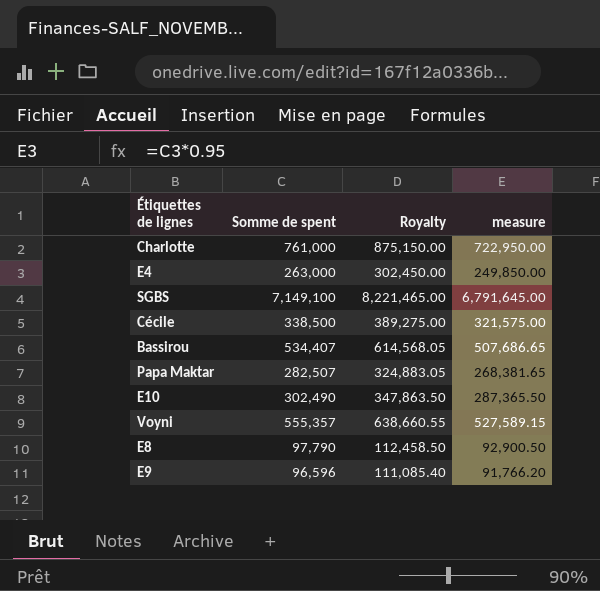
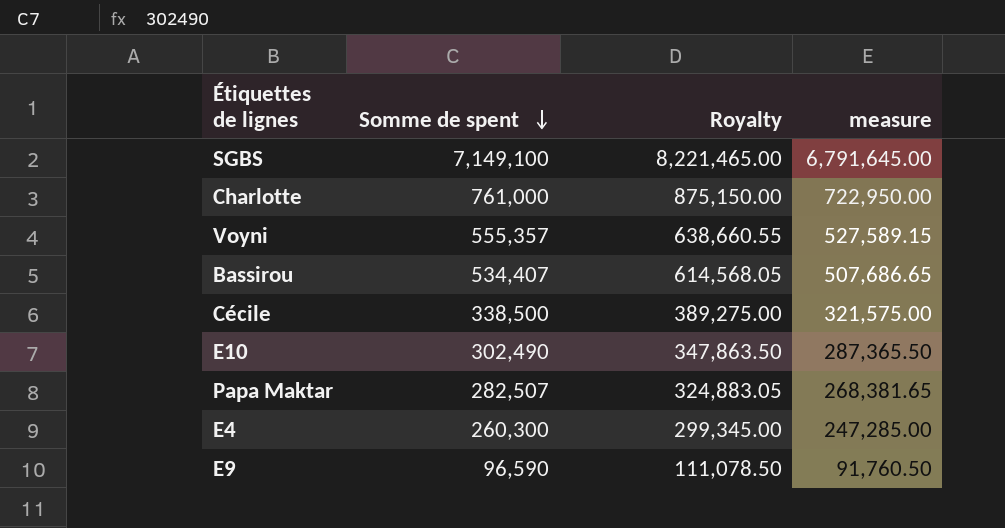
row order: none -> Somme de spent descending
row E8: 97,790 | 112,458.50 | 92,900.50 -> none
E4 | Somme de spent: 263,000 -> 260,300
E4 | Royalty: 302,450.00 -> 299,345.00
E4 | measure: 249,850.00 -> 247,285.00
E9 | Somme de spent: 96,596 -> 96,590
E9 | Royalty: 111,085.40 -> 111,078.50
E9 | measure: 91,766.20 -> 91,760.50

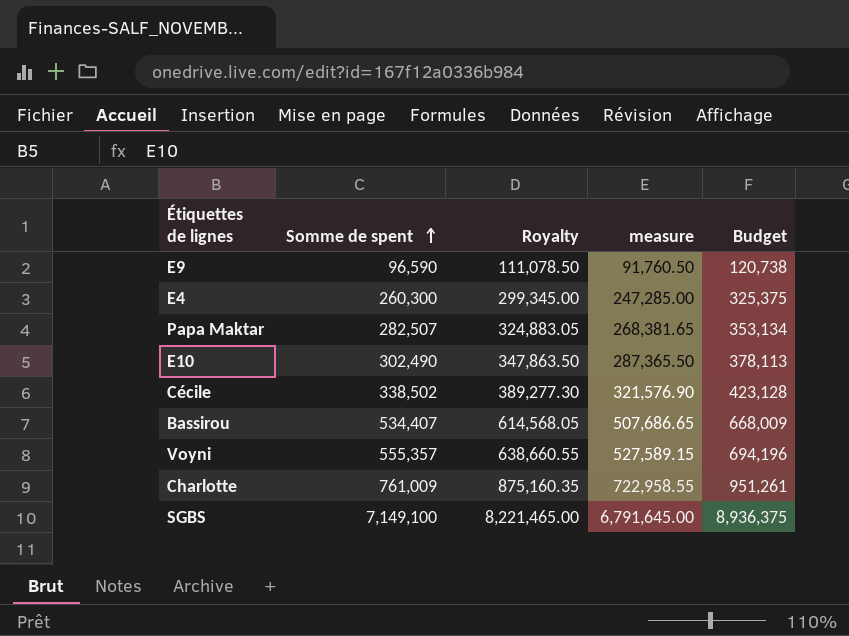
row order: Somme de spent descending -> Somme de spent ascending
column Budget | formula: none -> [Somme de spent] * 1.25
Cécile | Somme de spent: 338,500 -> 338,502
Cécile | Royalty: 389,275.00 -> 389,277.30
Cécile | measure: 321,575.00 -> 321,576.90
Charlotte | Somme de spent: 761,000 -> 761,009
Charlotte | Royalty: 875,150.00 -> 875,160.35
Charlotte | measure: 722,950.00 -> 722,958.55

